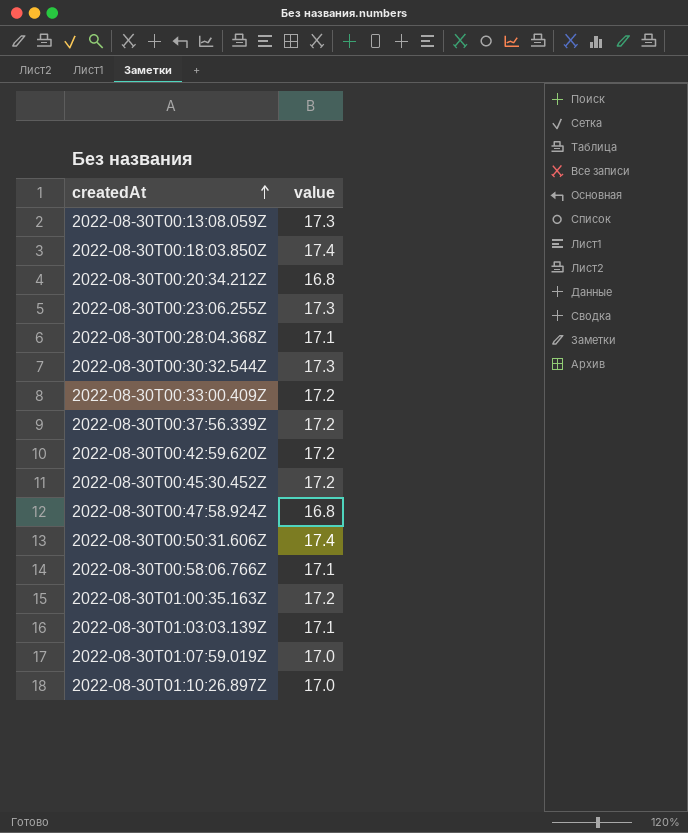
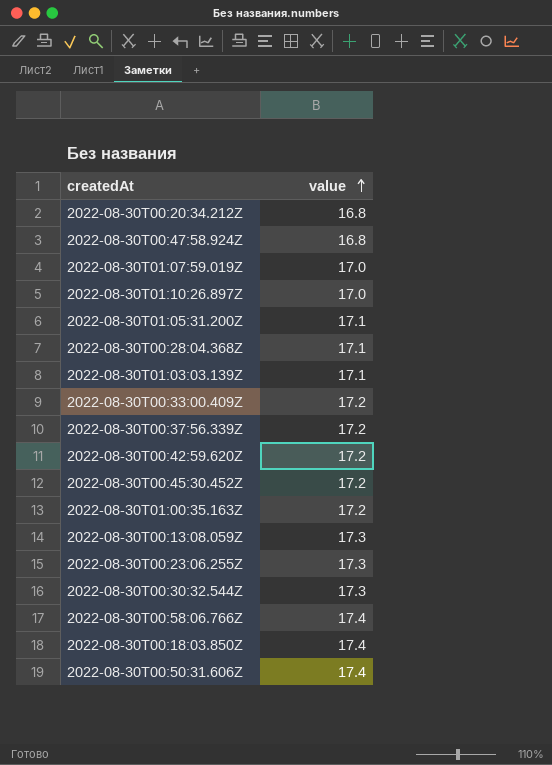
row order: createdAt ascending -> value ascending
row 2022-08-30T01:05:31.200Z: none -> 17.1
2022-08-30T00:58:06.766Z | value: 17.1 -> 17.4

